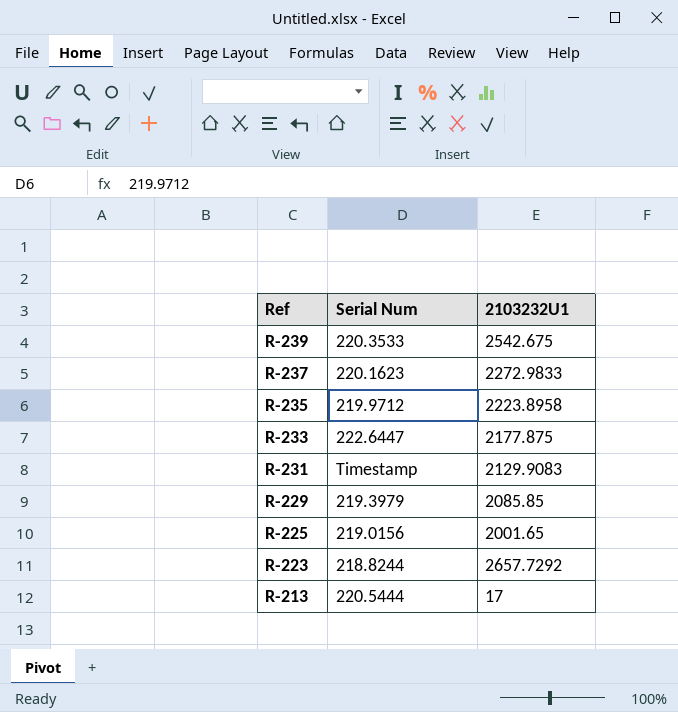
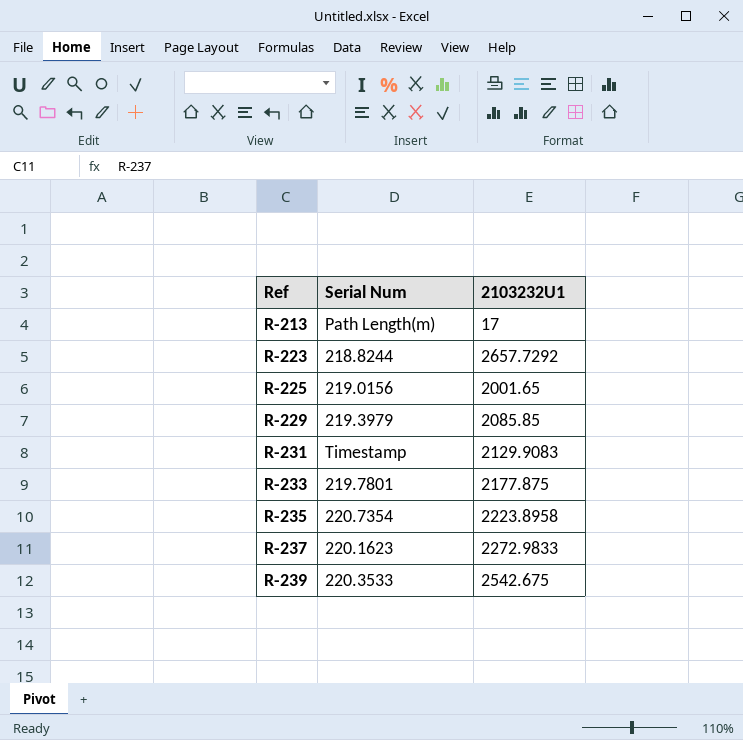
row order: Ref descending -> Ref ascending
R-213 | Serial Num: 220.5444 -> Path Length(m)
R-233 | Serial Num: 222.6447 -> 219.7801
R-235 | Serial Num: 219.9712 -> 220.7354

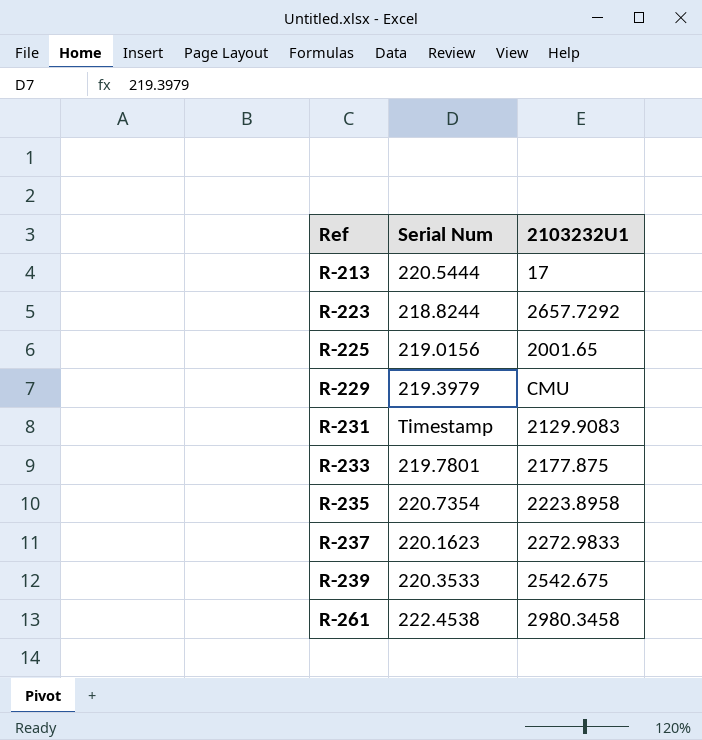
R-213 | Serial Num: Path Length(m) -> 220.5444
R-229 | 2103232U1: 2085.85 -> CMU
row R-261: none -> 222.4538 | 2980.3458

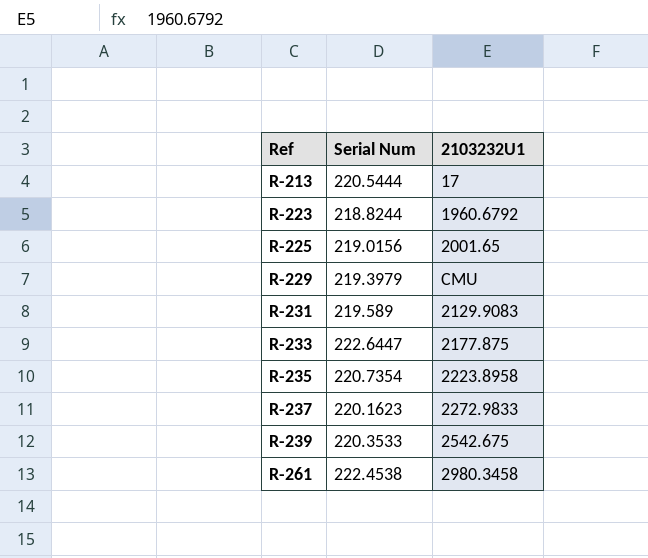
R-223 | 2103232U1: 2657.7292 -> 1960.6792
R-231 | Serial Num: Timestamp -> 219.589
R-233 | Serial Num: 219.7801 -> 222.6447

